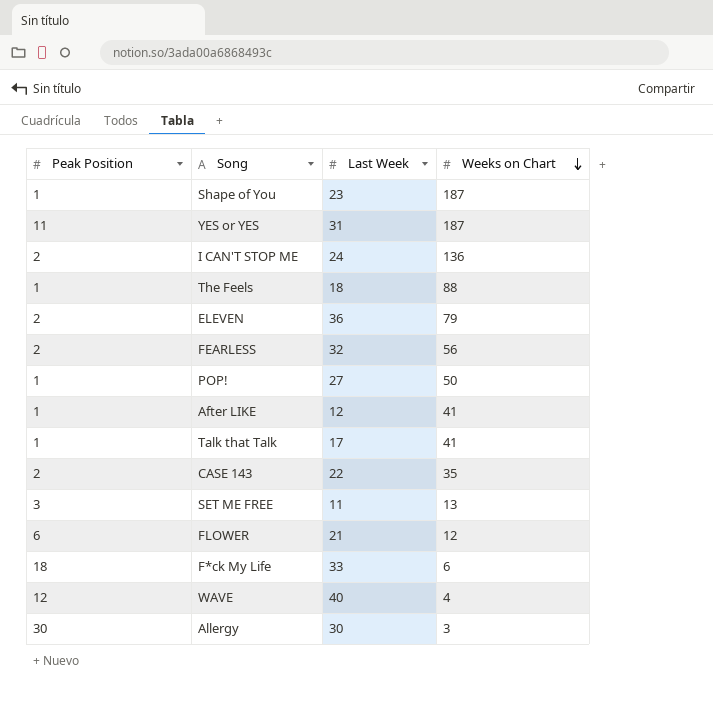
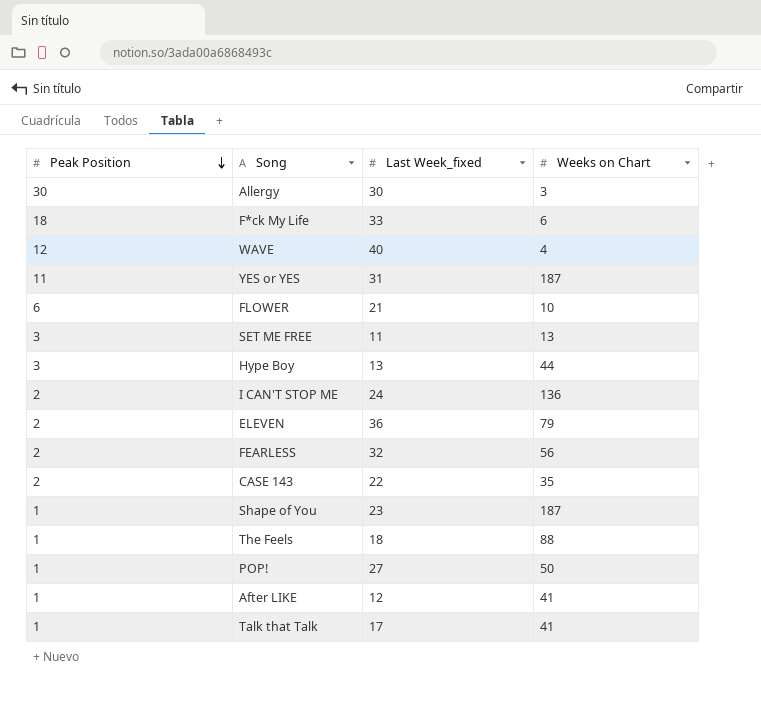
row order: Weeks on Chart descending -> Peak Position descending
column name: Last Week -> Last Week_fixed
FLOWER | Weeks on Chart: 12 -> 10
row Hype Boy: none -> 3 | 13 | 44

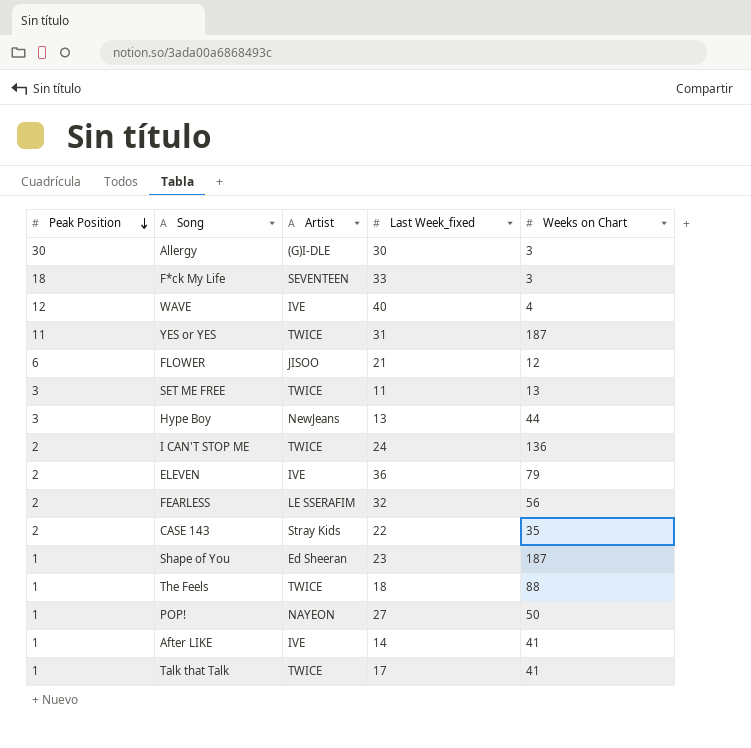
column Artist | position: none -> 3
F*ck My Life | Weeks on Chart: 6 -> 3
FLOWER | Weeks on Chart: 10 -> 12
After LIKE | Last Week_fixed: 12 -> 14

